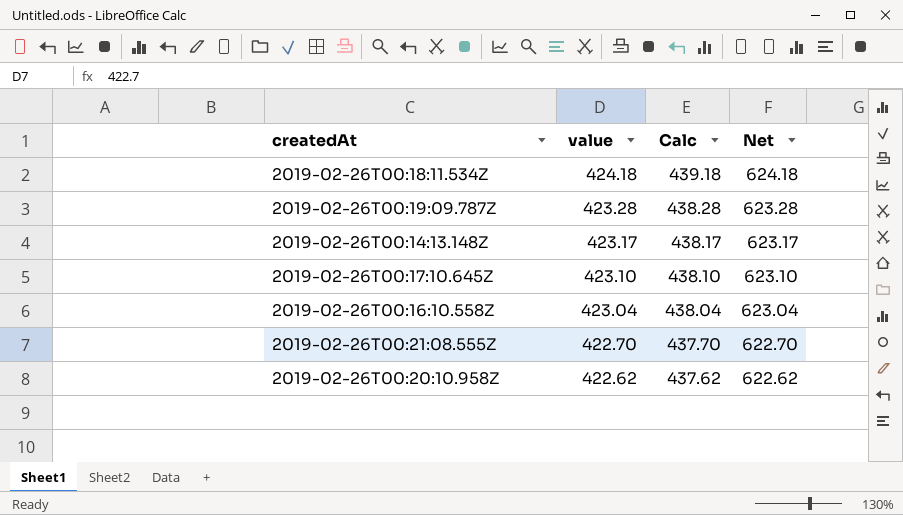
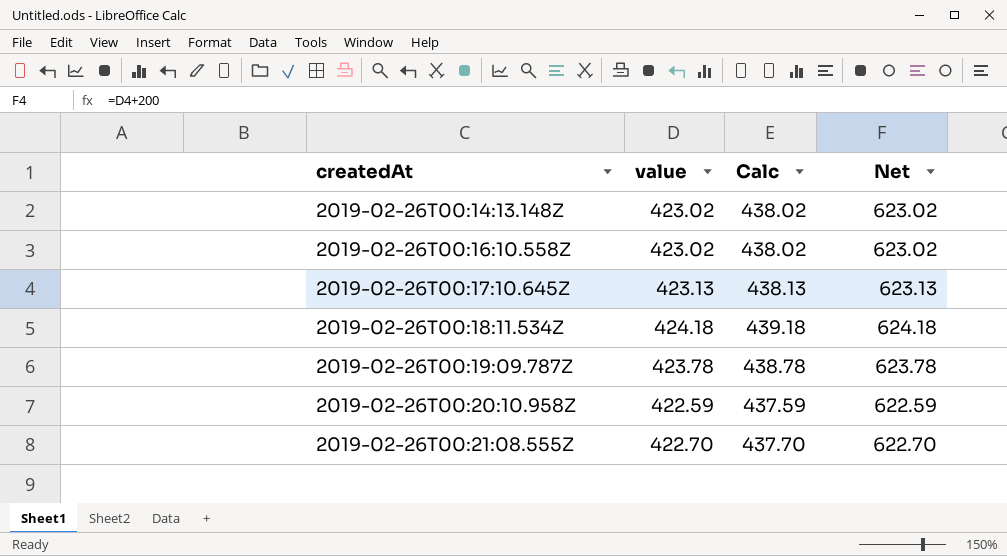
row order: value descending -> createdAt ascending
2019-02-26T00:14:13.148Z | value: 423.17 -> 423.02
2019-02-26T00:14:13.148Z | Calc: 438.17 -> 438.02
2019-02-26T00:14:13.148Z | Net: 623.17 -> 623.02
2019-02-26T00:16:10.558Z | value: 423.04 -> 423.02
2019-02-26T00:16:10.558Z | Calc: 438.04 -> 438.02
2019-02-26T00:16:10.558Z | Net: 623.04 -> 623.02
2019-02-26T00:17:10.645Z | value: 423.10 -> 423.13
2019-02-26T00:17:10.645Z | Calc: 438.10 -> 438.13
2019-02-26T00:17:10.645Z | Net: 623.10 -> 623.13
2019-02-26T00:19:09.787Z | value: 423.28 -> 423.78
2019-02-26T00:19:09.787Z | Calc: 438.28 -> 438.78
2019-02-26T00:19:09.787Z | Net: 623.28 -> 623.78
2019-02-26T00:20:10.958Z | value: 422.62 -> 422.59
2019-02-26T00:20:10.958Z | Calc: 437.62 -> 437.59
2019-02-26T00:20:10.958Z | Net: 622.62 -> 622.59

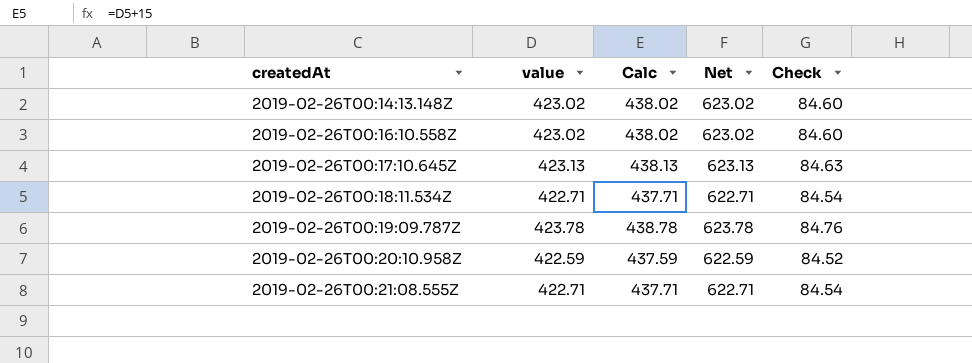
column Check | formula: none -> [value] * 0.2
2019-02-26T00:18:11.534Z | value: 424.18 -> 422.71
2019-02-26T00:18:11.534Z | Calc: 439.18 -> 437.71
2019-02-26T00:18:11.534Z | Net: 624.18 -> 622.71
2019-02-26T00:21:08.555Z | value: 422.70 -> 422.71
2019-02-26T00:21:08.555Z | Calc: 437.70 -> 437.71
2019-02-26T00:21:08.555Z | Net: 622.70 -> 622.71

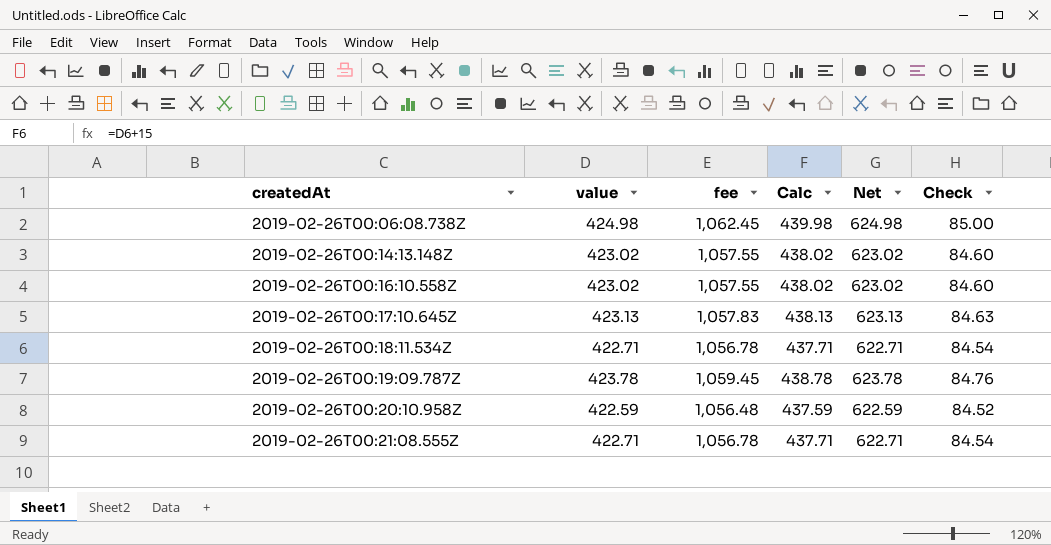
column fee | formula: none -> [value] * 2.5
row 2019-02-26T00:06:08.738Z: none -> 424.98 | 1,062.45 | 439.98 | 624.98 | 85.00

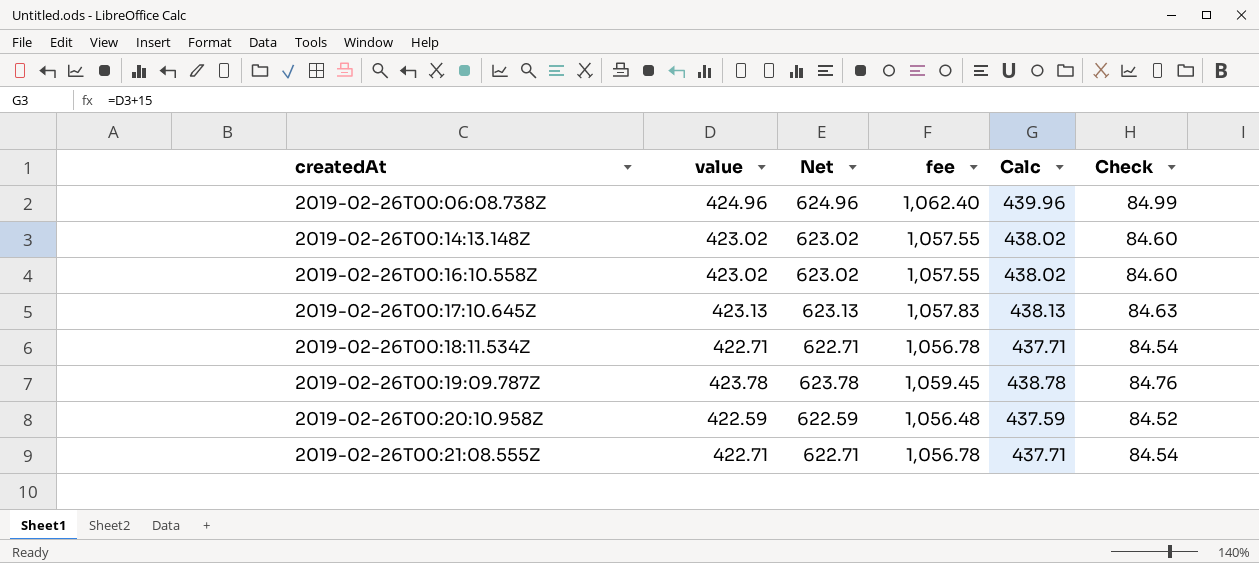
column Net | position: 5 -> 3
2019-02-26T00:06:08.738Z | value: 424.98 -> 424.96
2019-02-26T00:06:08.738Z | Net: 624.98 -> 624.96
2019-02-26T00:06:08.738Z | fee: 1,062.45 -> 1,062.40
2019-02-26T00:06:08.738Z | Calc: 439.98 -> 439.96
2019-02-26T00:06:08.738Z | Check: 85.00 -> 84.99

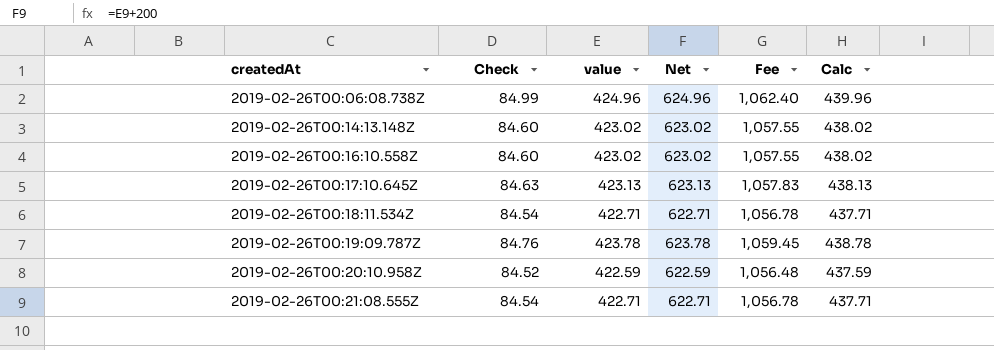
column Check | position: 6 -> 2
column name: fee -> Fee

